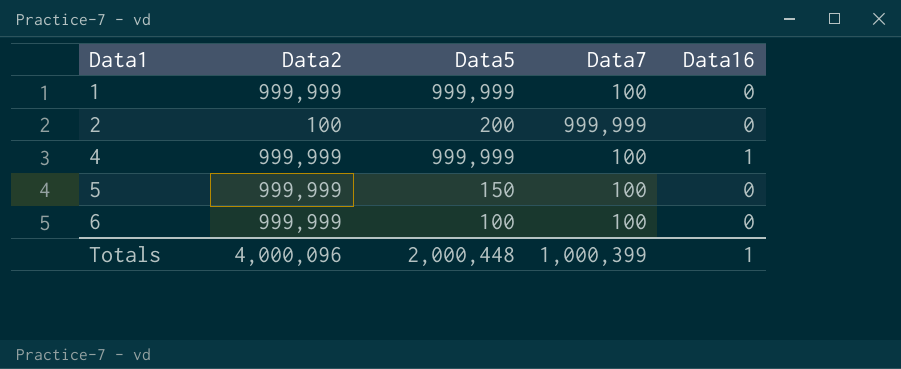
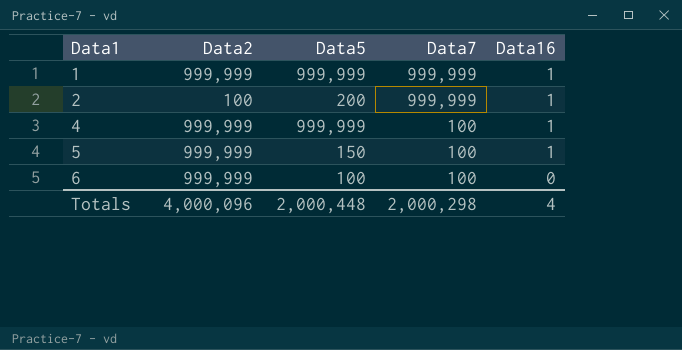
1 | Data7: 100 -> 999,999
1 | Data16: 0 -> 1
2 | Data16: 0 -> 1
5 | Data16: 0 -> 1
Totals | Data7: 1,000,399 -> 2,000,298
Totals | Data16: 1 -> 4

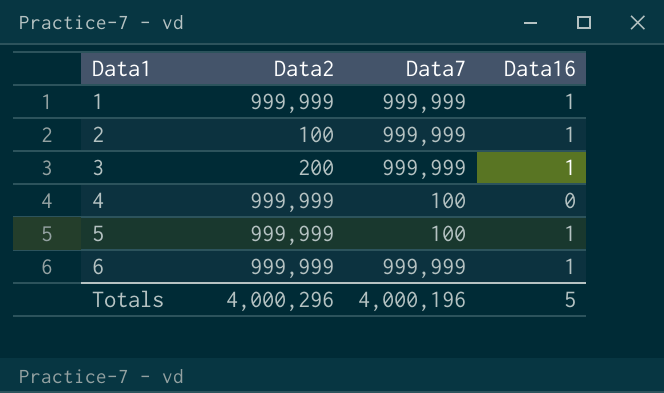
column Data5 | position: 3 -> none
row 3: none -> 200 | 999,999 | 1
4 | Data16: 1 -> 0
6 | Data7: 100 -> 999,999
6 | Data16: 0 -> 1
Totals | Data2: 4,000,096 -> 4,000,296
Totals | Data7: 2,000,298 -> 4,000,196
Totals | Data16: 4 -> 5

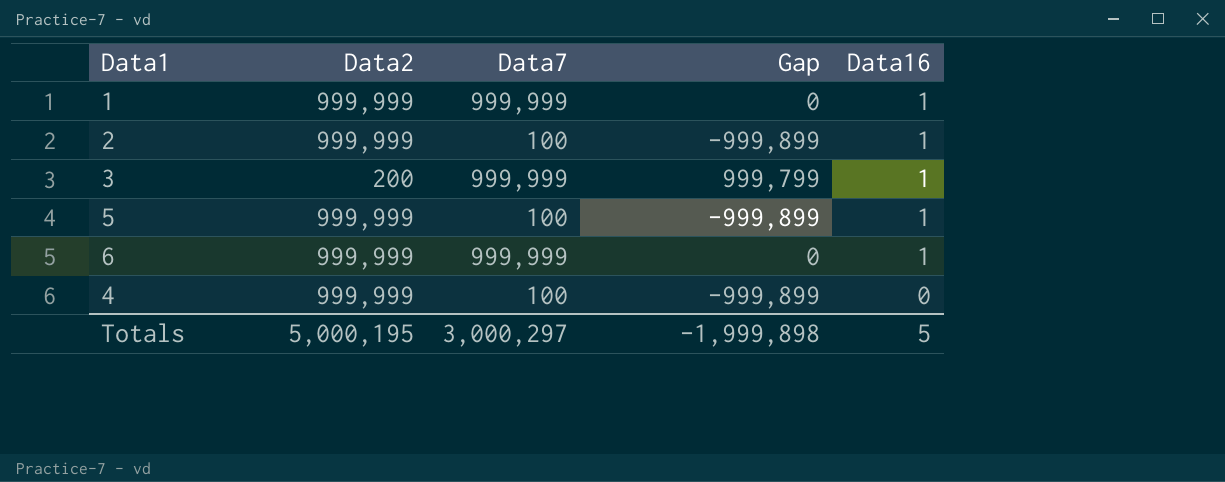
row order: Data1 ascending -> Data16 descending
column Gap | formula: none -> [Data7] - [Data2]
2 | Data2: 100 -> 999,999
2 | Data7: 999,999 -> 100
Totals | Data2: 4,000,296 -> 5,000,195
Totals | Data7: 4,000,196 -> 3,000,297

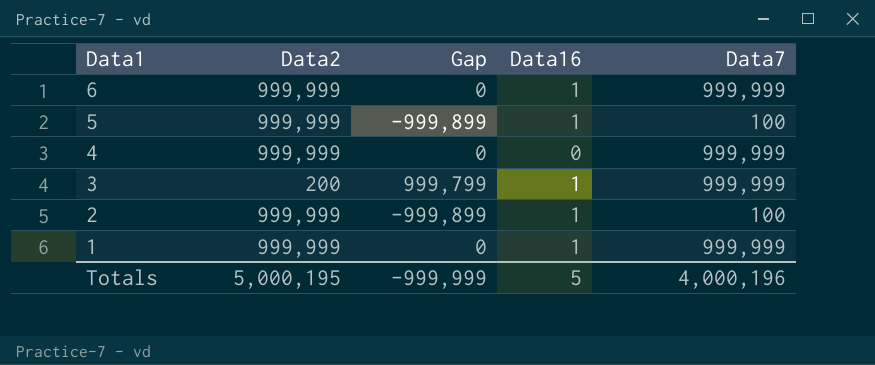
row order: Data16 descending -> Data1 descending
column Data7 | position: 3 -> 5
4 | Gap: -999,899 -> 0
4 | Data7: 100 -> 999,999
Totals | Gap: -1,999,898 -> -999,999
Totals | Data7: 3,000,297 -> 4,000,196

